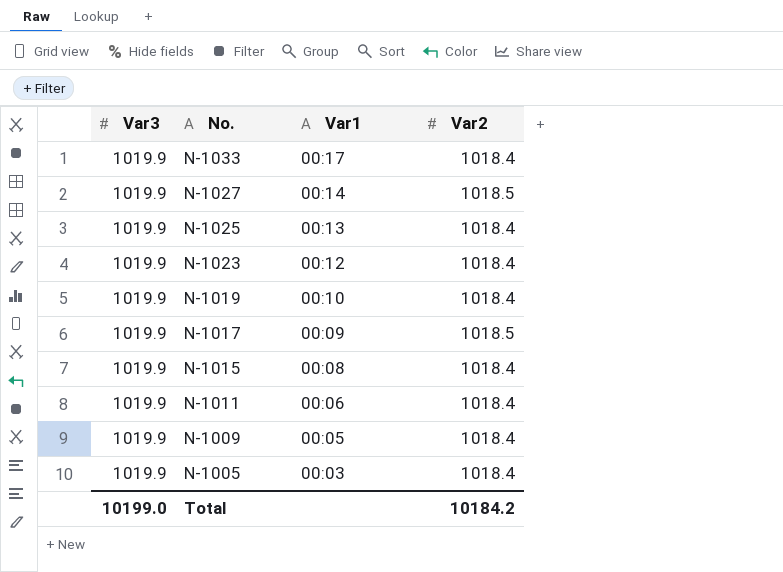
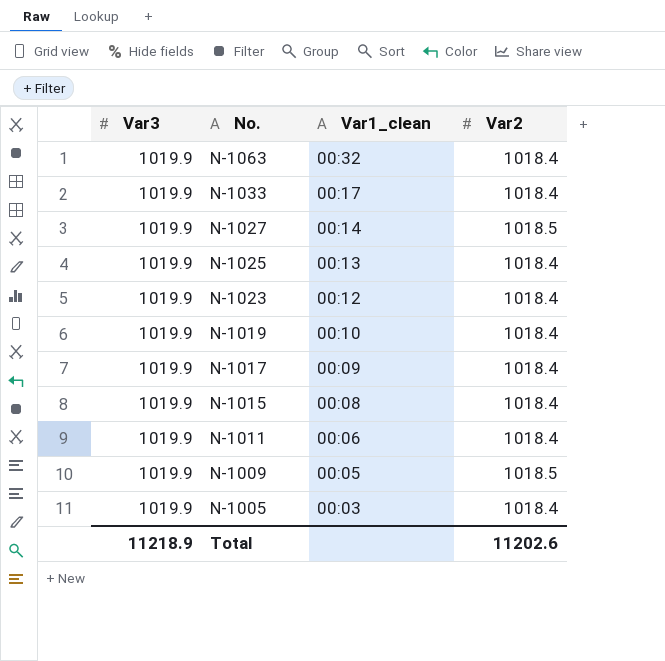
column name: Var1 -> Var1_clean
row N-1063: none -> 1019.9 | 00:32 | 1018.4
N-1017 | Var2: 1018.5 -> 1018.4
N-1009 | Var2: 1018.4 -> 1018.5
Total | Var3: 10199.0 -> 11218.9
Total | Var2: 10184.2 -> 11202.6

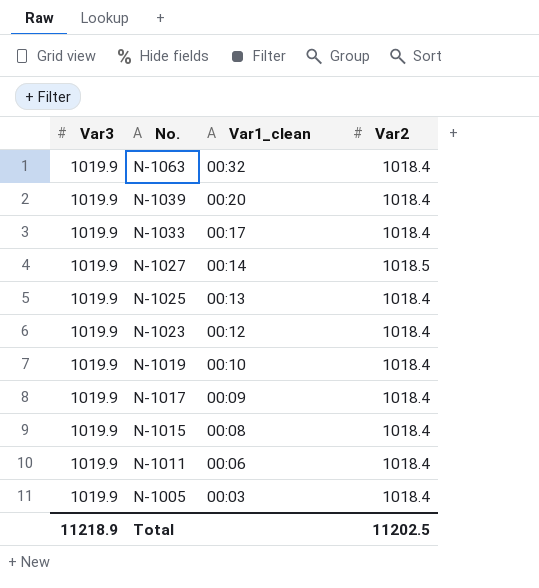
row N-1009: 1019.9 | 00:05 | 1018.5 -> none
row N-1039: none -> 1019.9 | 00:20 | 1018.4
Total | Var2: 11202.6 -> 11202.5

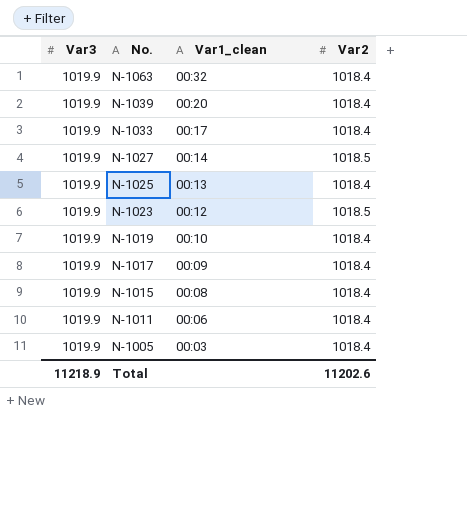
N-1023 | Var2: 1018.4 -> 1018.5
Total | Var2: 11202.5 -> 11202.6

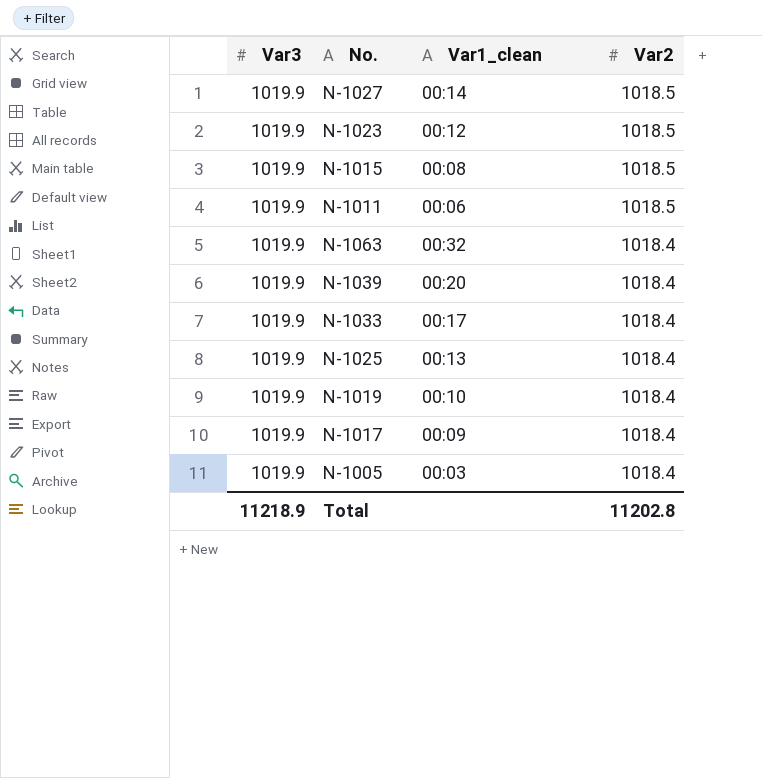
row order: No. descending -> Var2 descending
N-1015 | Var2: 1018.4 -> 1018.5
N-1011 | Var2: 1018.4 -> 1018.5
Total | Var2: 11202.6 -> 11202.8

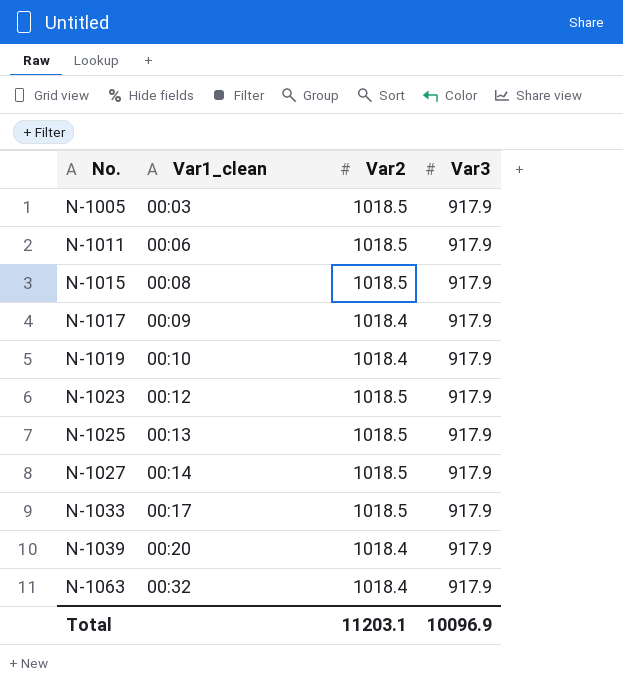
row order: Var2 descending -> No. ascending
column Var3 | position: 1 -> 4
N-1005 | Var2: 1018.4 -> 1018.5
N-1005 | Var3: 1019.9 -> 917.9
N-1011 | Var3: 1019.9 -> 917.9
N-1015 | Var3: 1019.9 -> 917.9
N-1017 | Var3: 1019.9 -> 917.9
N-1019 | Var3: 1019.9 -> 917.9
N-1023 | Var3: 1019.9 -> 917.9
N-1025 | Var2: 1018.4 -> 1018.5
N-1025 | Var3: 1019.9 -> 917.9
N-1027 | Var3: 1019.9 -> 917.9
N-1033 | Var2: 1018.4 -> 1018.5
N-1033 | Var3: 1019.9 -> 917.9
N-1039 | Var3: 1019.9 -> 917.9
N-1063 | Var3: 1019.9 -> 917.9
Total | Var2: 11202.8 -> 11203.1
Total | Var3: 11218.9 -> 10096.9

